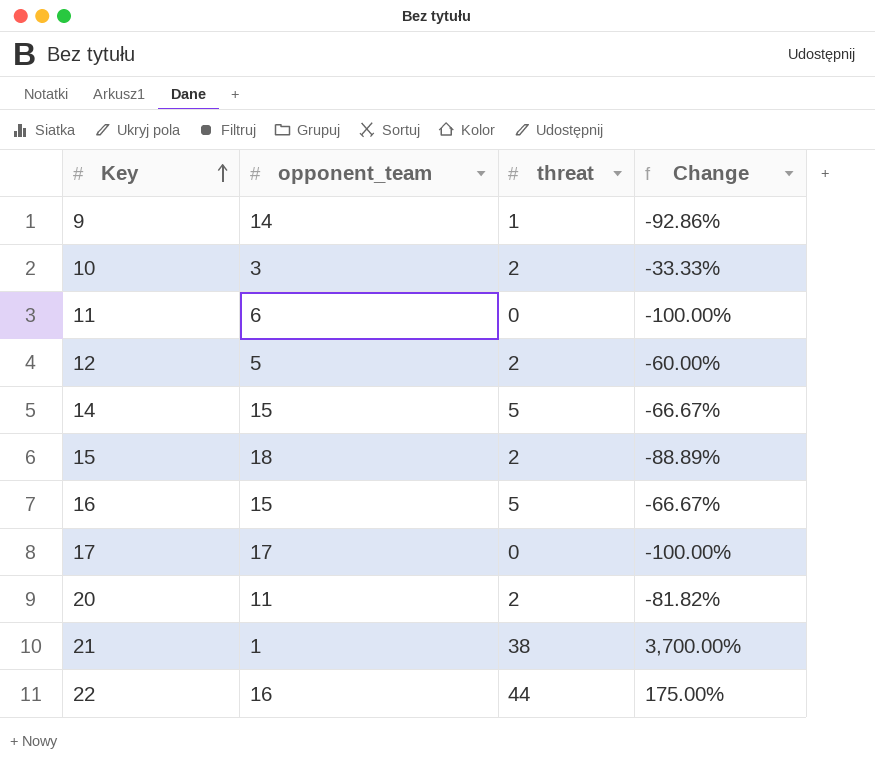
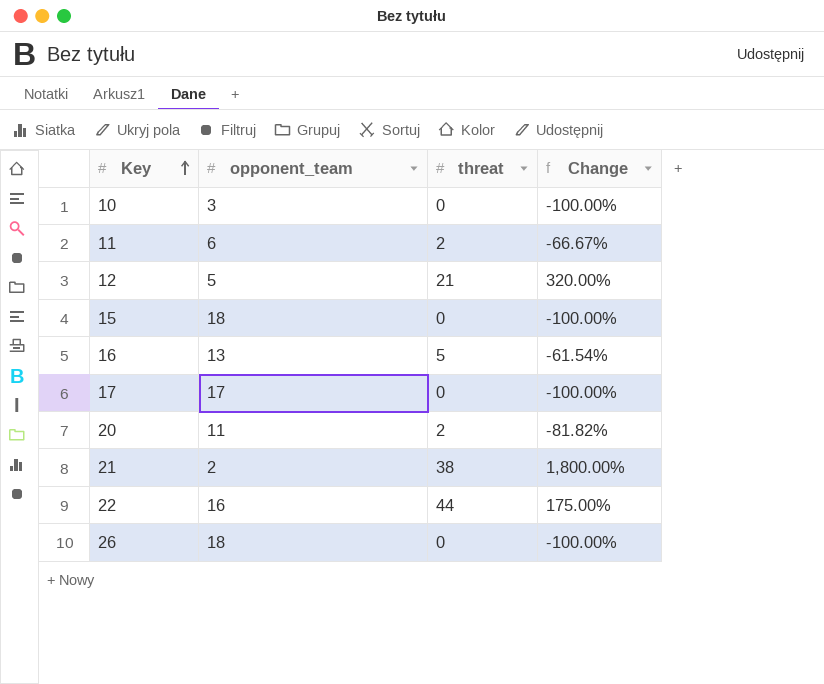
row 9: 14 | 1 | -92.86% -> none
row 14: 15 | 5 | -66.67% -> none
10 | threat: 2 -> 0
10 | Change: -33.33% -> -100.00%
11 | threat: 0 -> 2
11 | Change: -100.00% -> -66.67%
12 | threat: 2 -> 21
12 | Change: -60.00% -> 320.00%
15 | threat: 2 -> 0
15 | Change: -88.89% -> -100.00%
16 | opponent_team: 15 -> 13
16 | Change: -66.67% -> -61.54%
21 | opponent_team: 1 -> 2
21 | Change: 3,700.00% -> 1,800.00%
row 26: none -> 18 | 0 | -100.00%

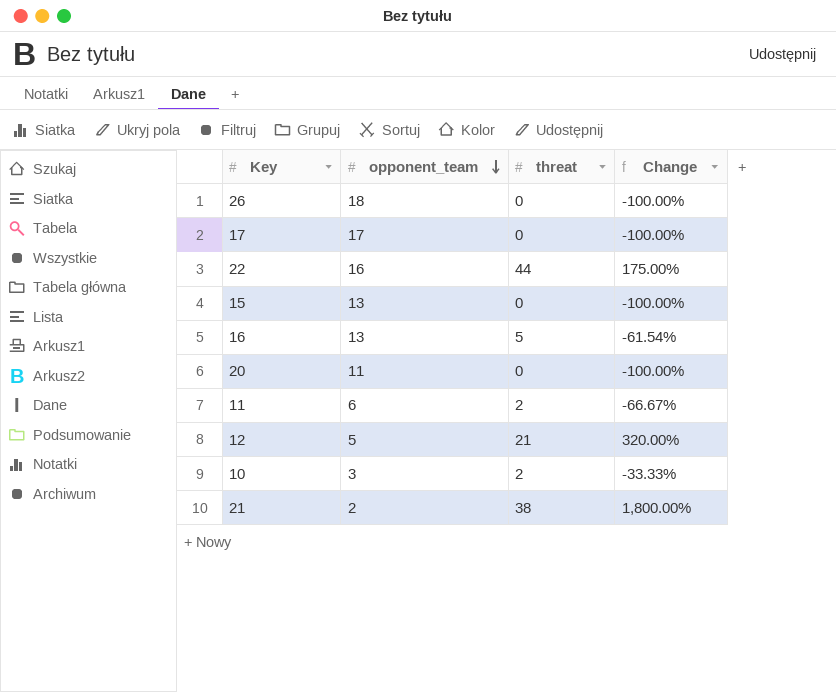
row order: Key ascending -> opponent_team descending
15 | opponent_team: 18 -> 13
20 | threat: 2 -> 0
20 | Change: -81.82% -> -100.00%
10 | threat: 0 -> 2
10 | Change: -100.00% -> -33.33%

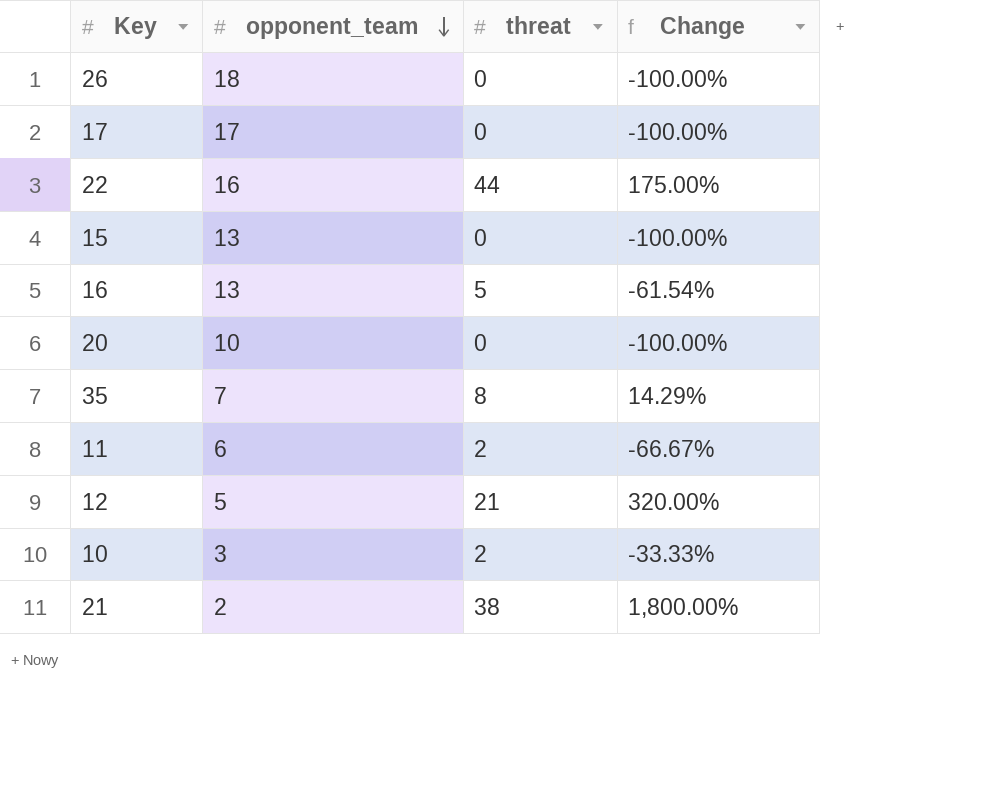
20 | opponent_team: 11 -> 10
row 35: none -> 7 | 8 | 14.29%

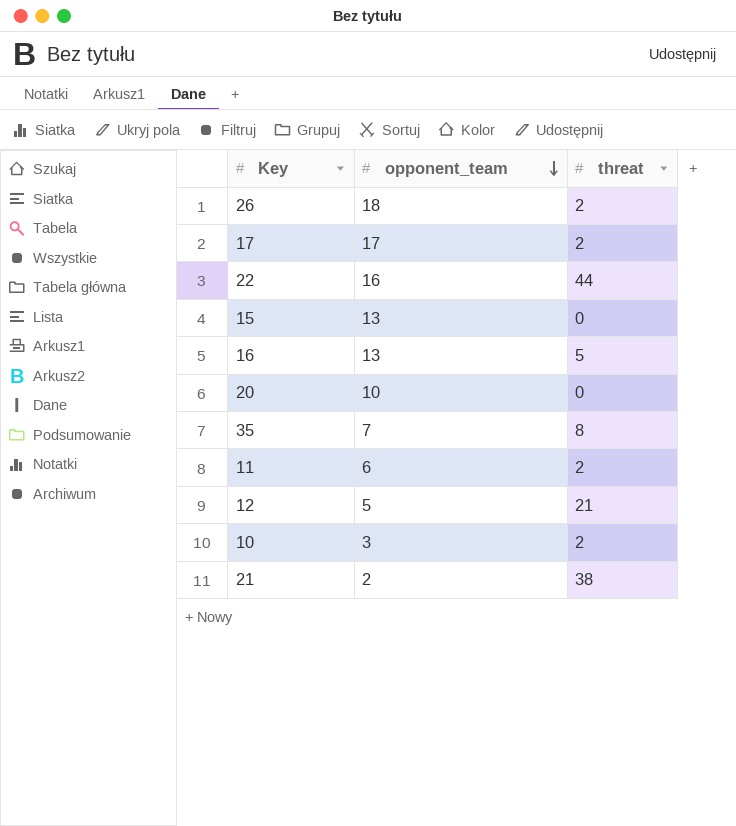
column Change | formula: ([threat] - [opponent_team]) / [opponent_team] -> none
26 | threat: 0 -> 2
17 | threat: 0 -> 2

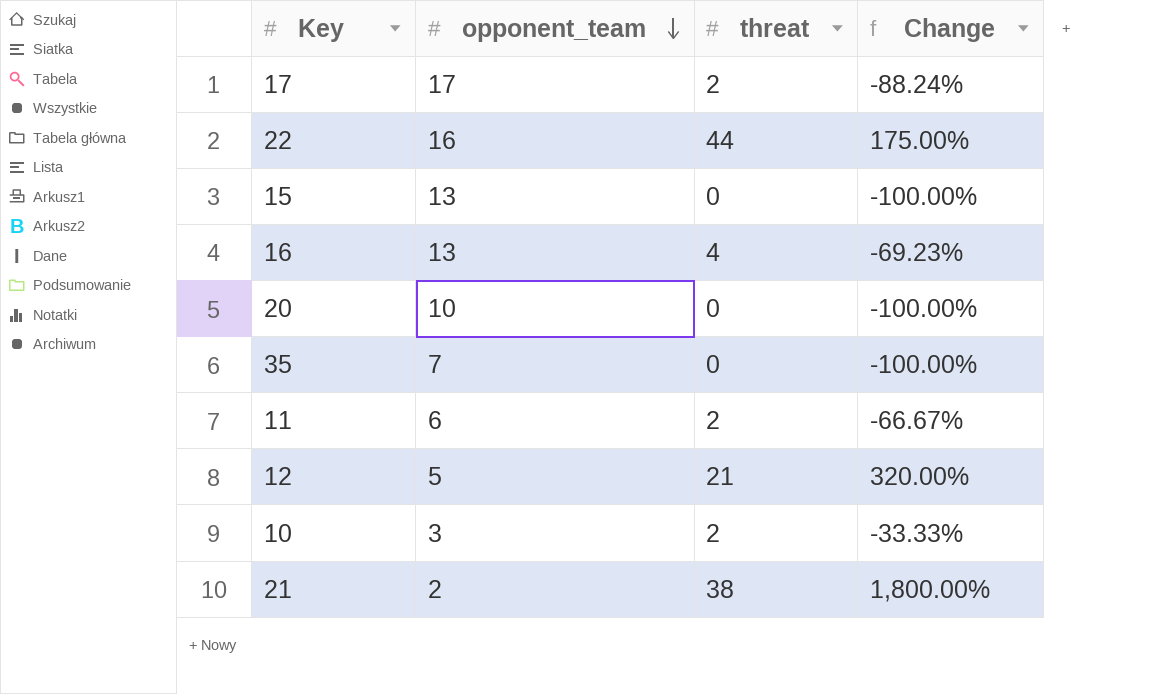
column Change | formula: none -> ([threat] - [opponent_team]) / [opponent_team]
row 26: 18 | 2 -> none
16 | threat: 5 -> 4
35 | threat: 8 -> 0

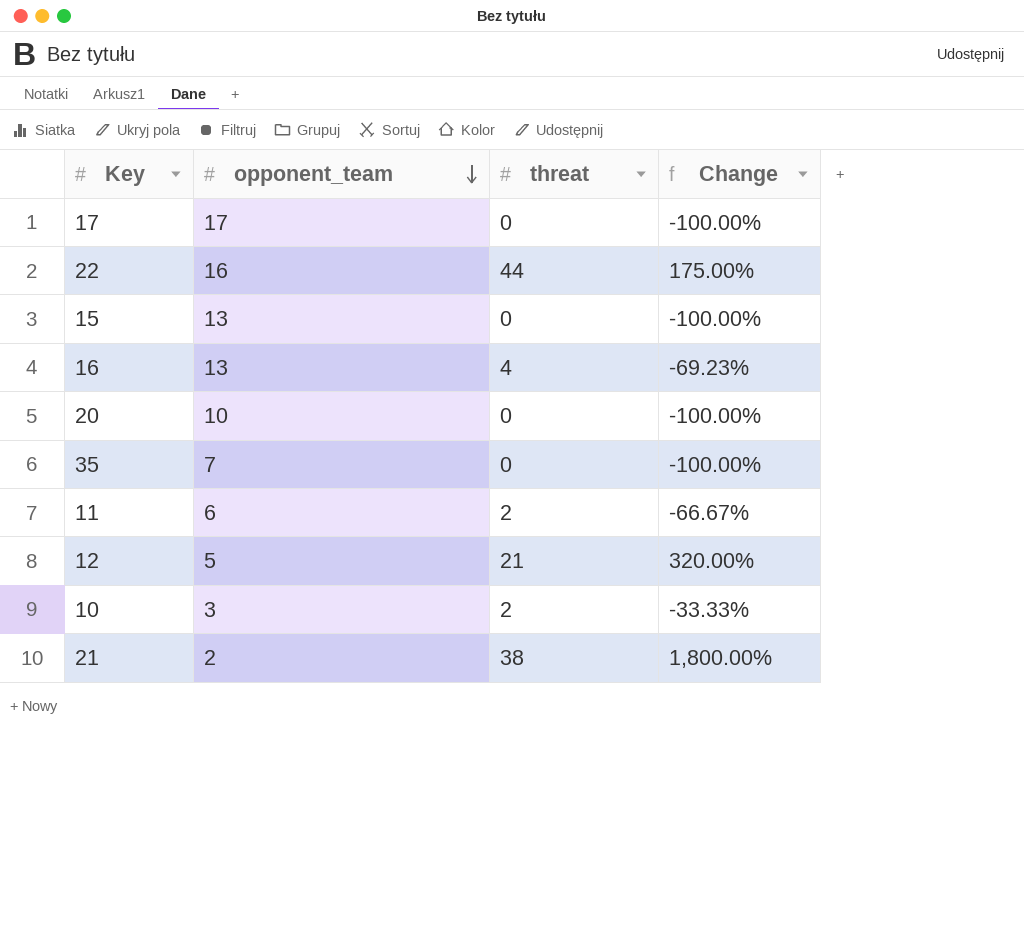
17 | threat: 2 -> 0
17 | Change: -88.24% -> -100.00%

